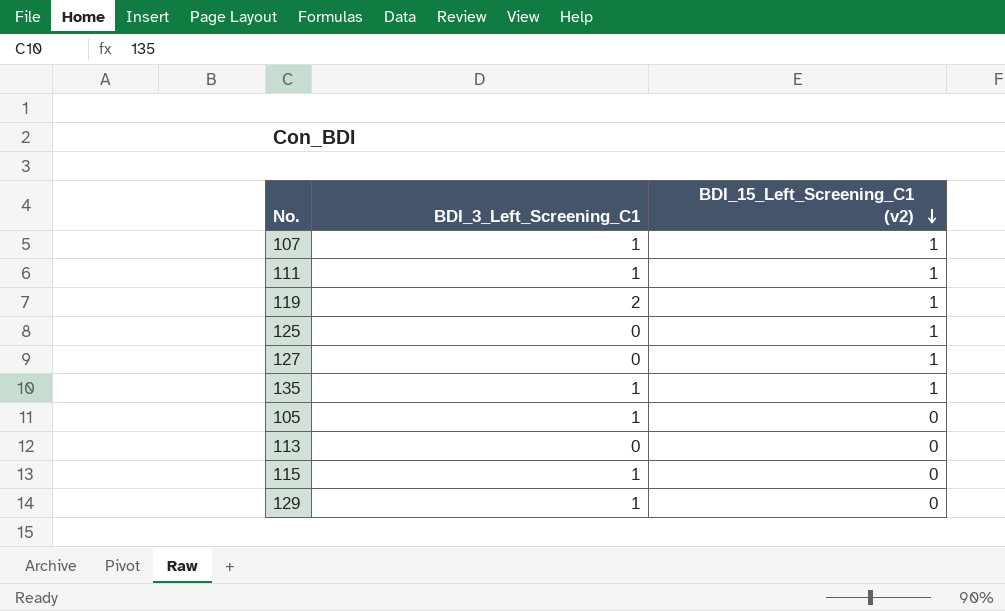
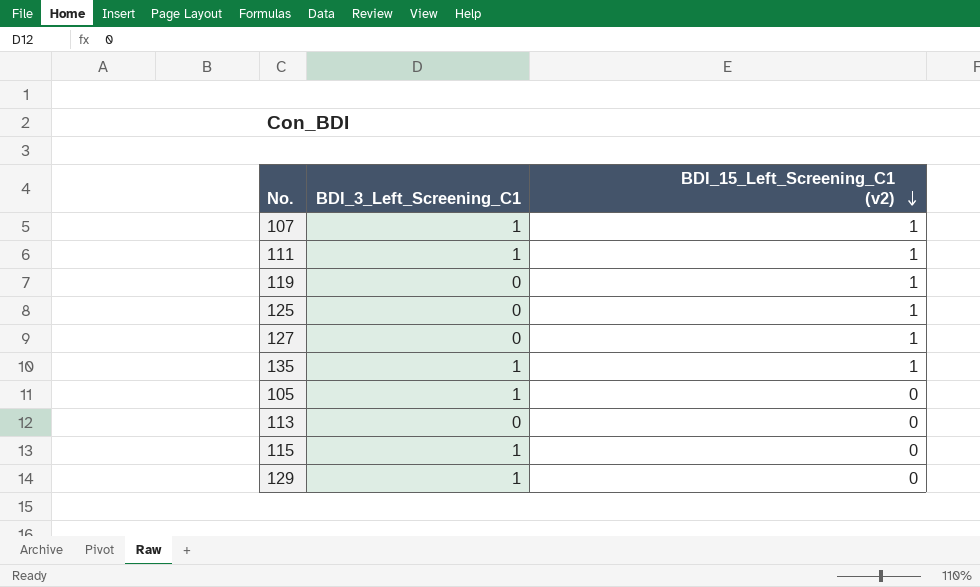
119 | BDI_3_Left_Screening_C1: 2 -> 0

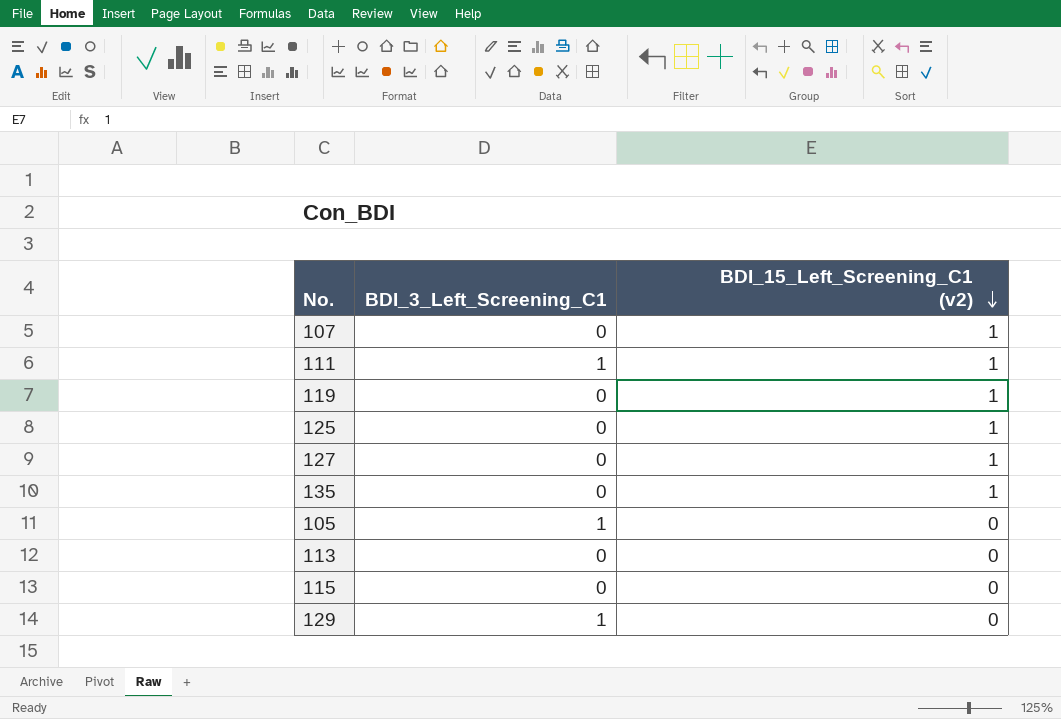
107 | BDI_3_Left_Screening_C1: 1 -> 0
135 | BDI_3_Left_Screening_C1: 1 -> 0
115 | BDI_3_Left_Screening_C1: 1 -> 0

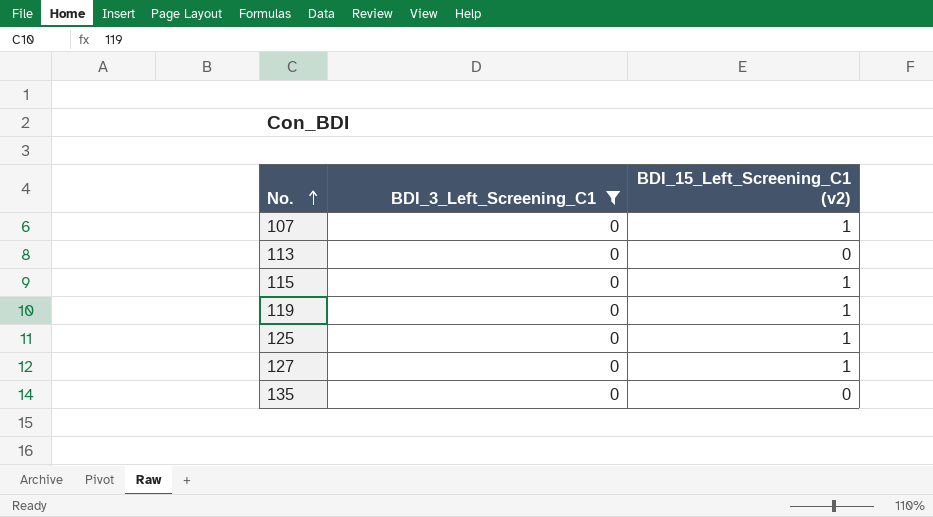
filter: none -> BDI_3_Left_Screening_C1 = 0
row order: BDI_15_Left_Screening_C1 (v2) descending -> No. ascending
115 | BDI_15_Left_Screening_C1 (v2): 0 -> 1
135 | BDI_15_Left_Screening_C1 (v2): 1 -> 0

